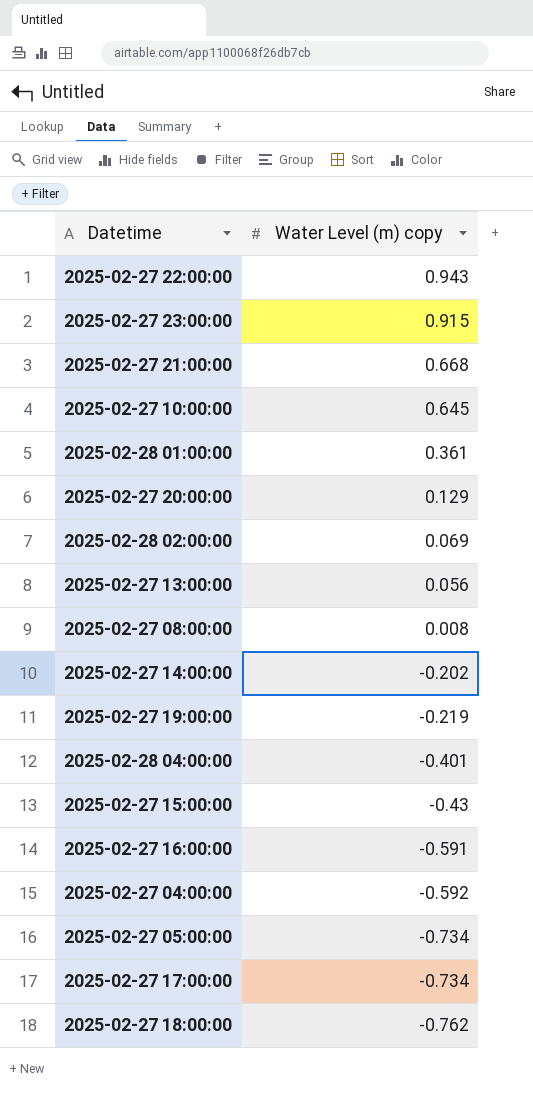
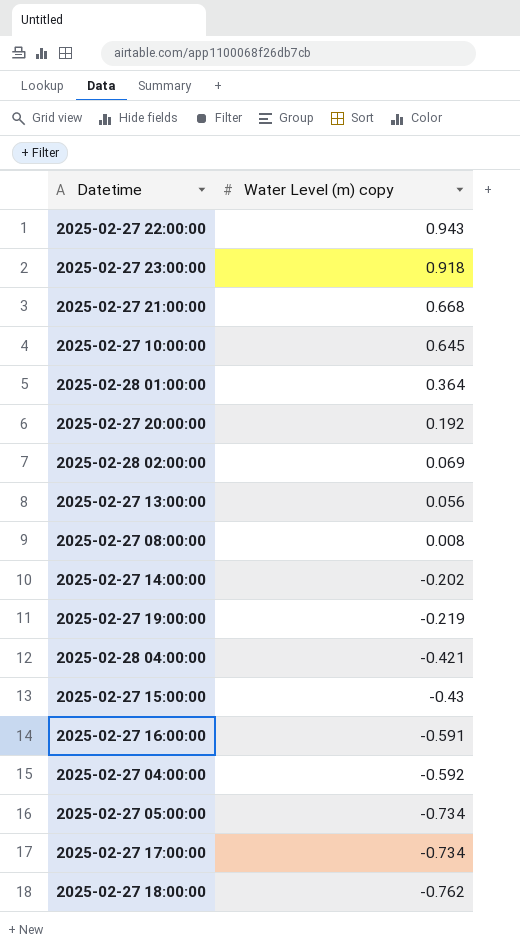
2025-02-27 23:00:00 | Water Level (m) copy: 0.915 -> 0.918
2025-02-28 01:00:00 | Water Level (m) copy: 0.361 -> 0.364
2025-02-27 20:00:00 | Water Level (m) copy: 0.129 -> 0.192
2025-02-28 04:00:00 | Water Level (m) copy: -0.401 -> -0.421

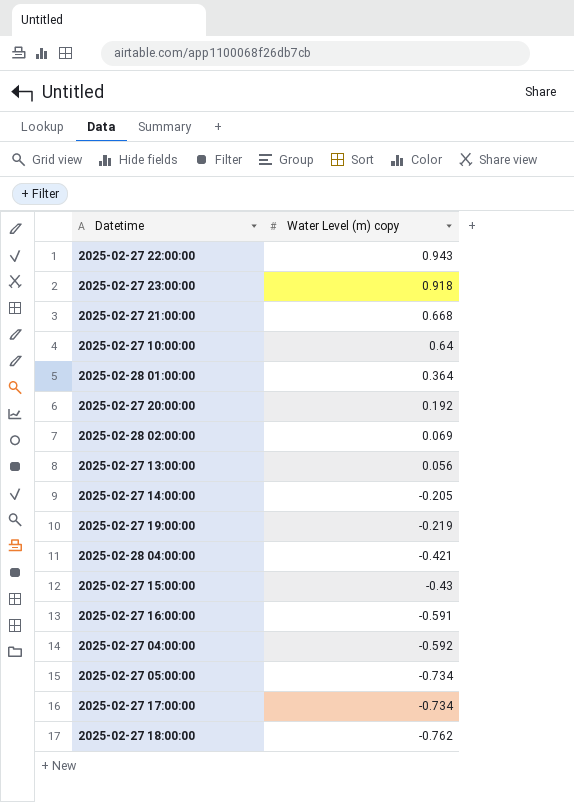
row 2025-02-27 08:00:00: 0.008 -> none
2025-02-27 10:00:00 | Water Level (m) copy: 0.645 -> 0.64
2025-02-27 14:00:00 | Water Level (m) copy: -0.202 -> -0.205

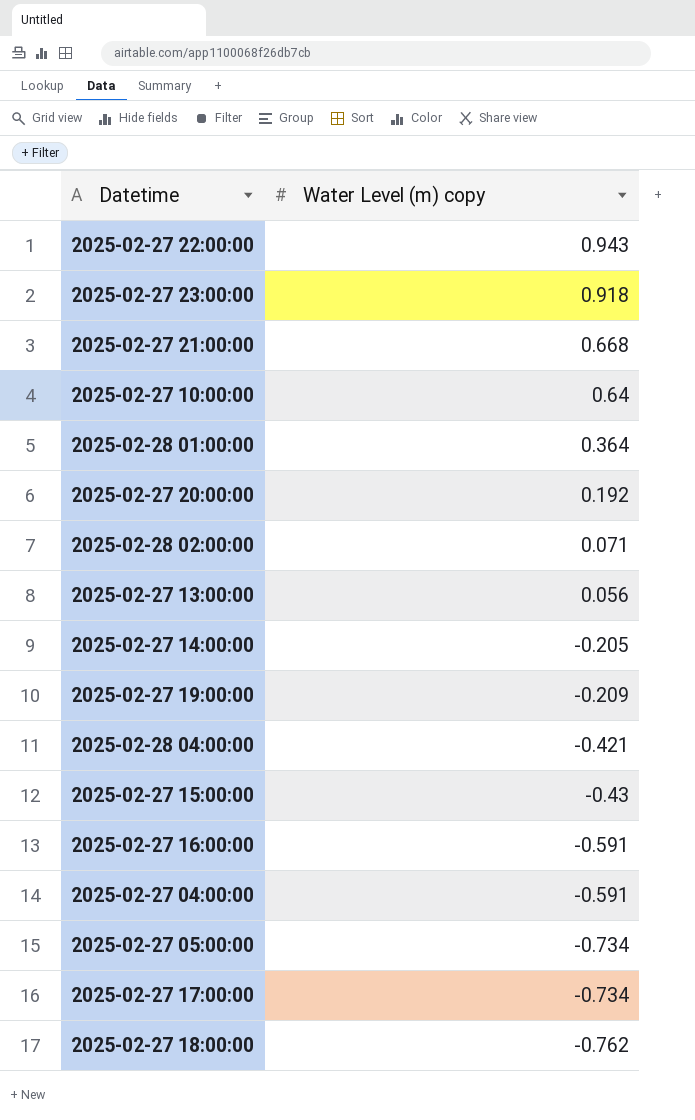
2025-02-28 02:00:00 | Water Level (m) copy: 0.069 -> 0.071
2025-02-27 19:00:00 | Water Level (m) copy: -0.219 -> -0.209
2025-02-27 04:00:00 | Water Level (m) copy: -0.592 -> -0.591

